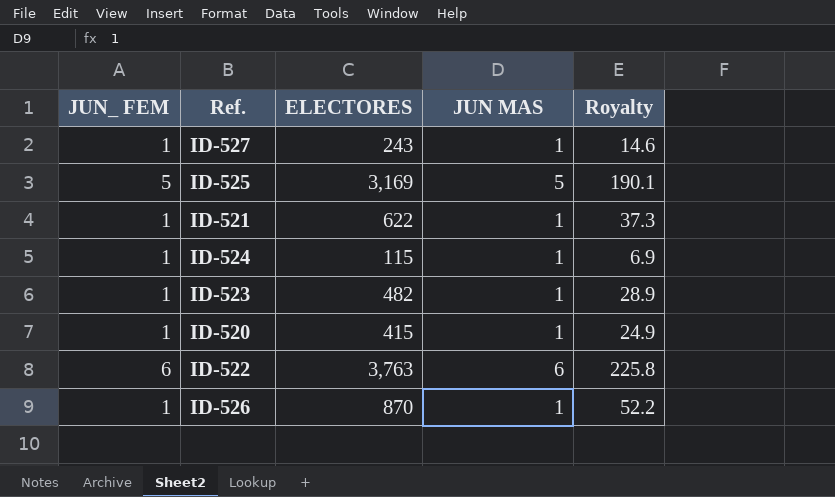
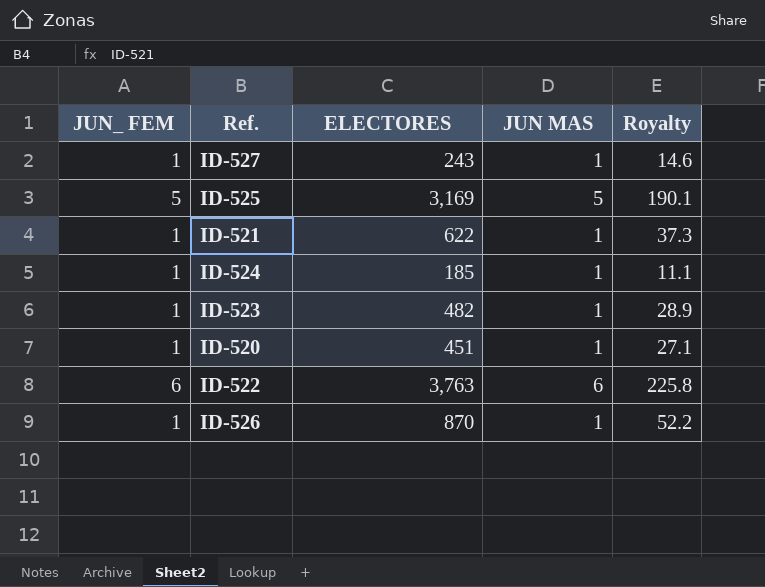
ID-524 | ELECTORES: 115 -> 185
ID-524 | Royalty: 6.9 -> 11.1
ID-520 | ELECTORES: 415 -> 451
ID-520 | Royalty: 24.9 -> 27.1

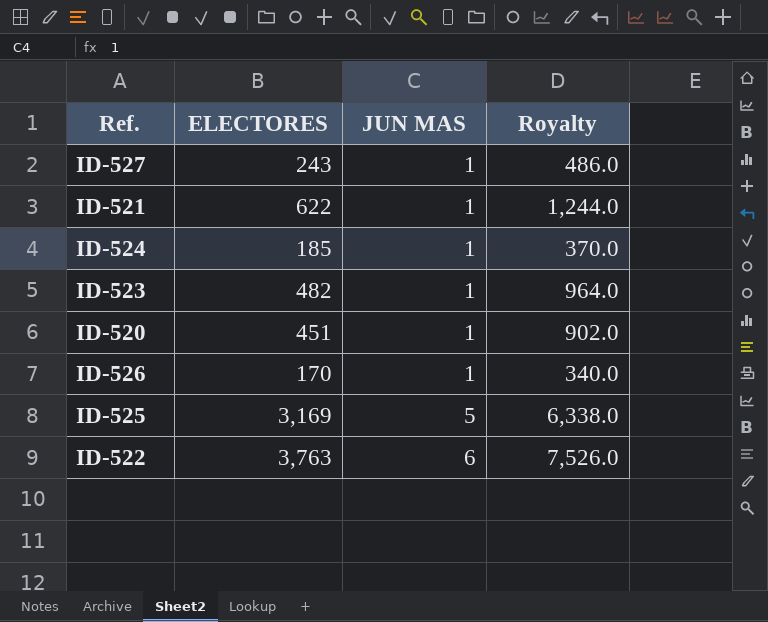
row order: none -> JUN MAS ascending
column JUN_ FEM | position: 1 -> none
column Royalty | formula: [ELECTORES] * 0.06 -> [ELECTORES] * 2
ID-526 | ELECTORES: 870 -> 170

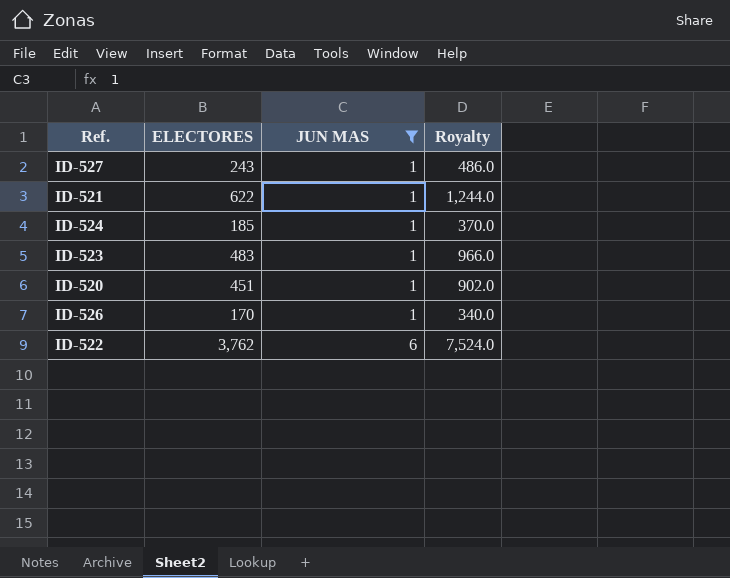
filter: none -> JUN MAS != 5
ID-523 | ELECTORES: 482 -> 483
ID-523 | Royalty: 964.0 -> 966.0
ID-522 | ELECTORES: 3,763 -> 3,762
ID-522 | Royalty: 7,526.0 -> 7,524.0

